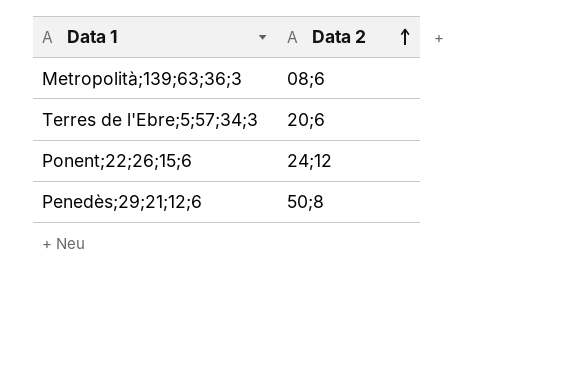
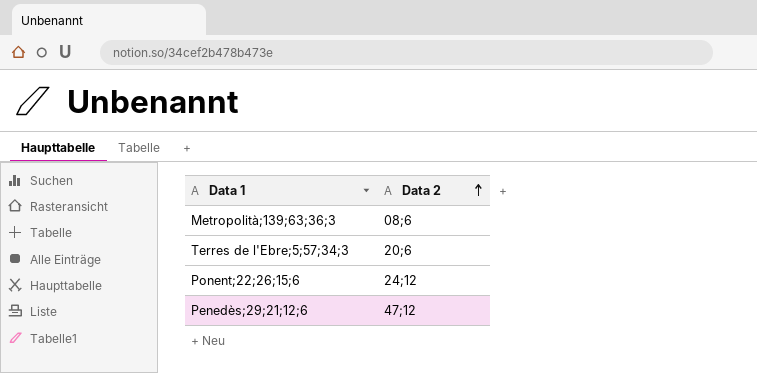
Penedès;29;21;12;6 | Data 2: 50;8 -> 47;12

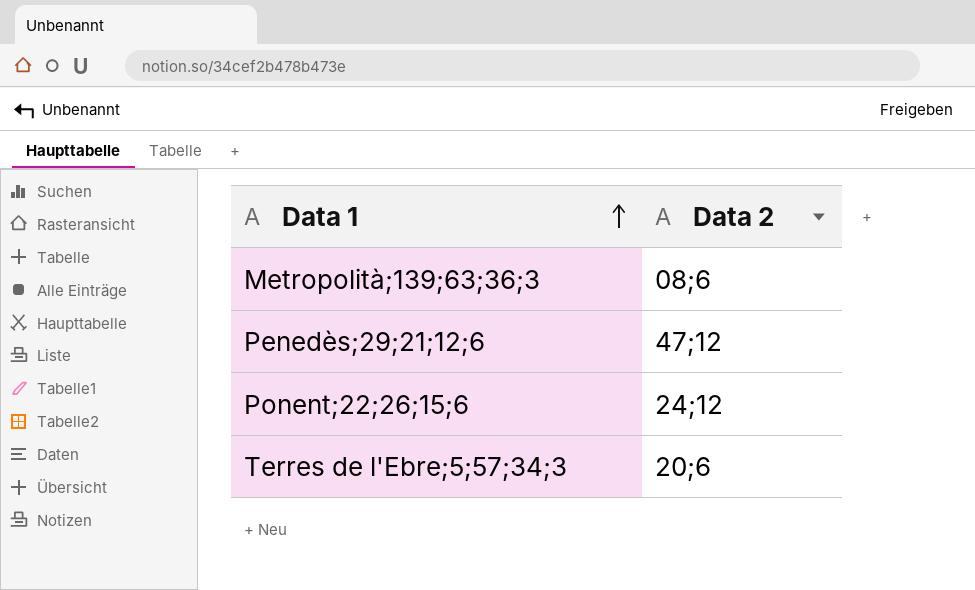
row order: Data 2 ascending -> Data 1 ascending

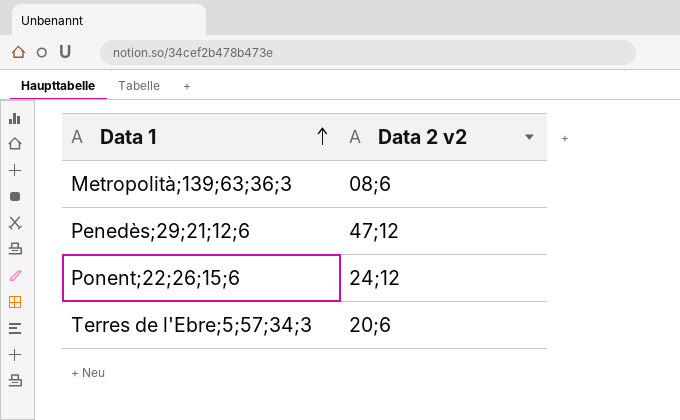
column name: Data 2 -> Data 2 v2

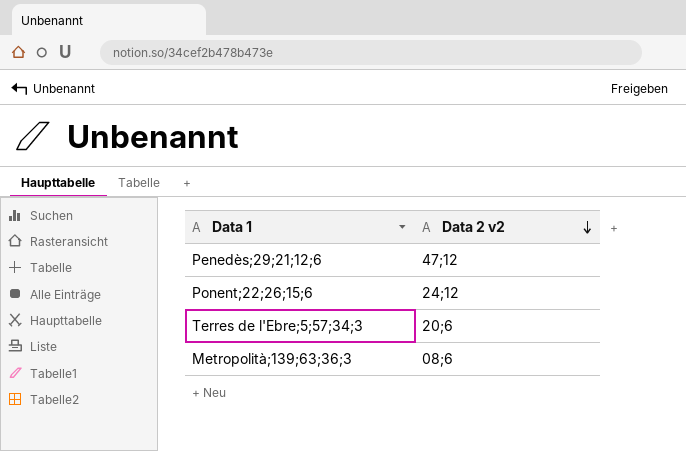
row order: Data 1 ascending -> Data 2 v2 descending

